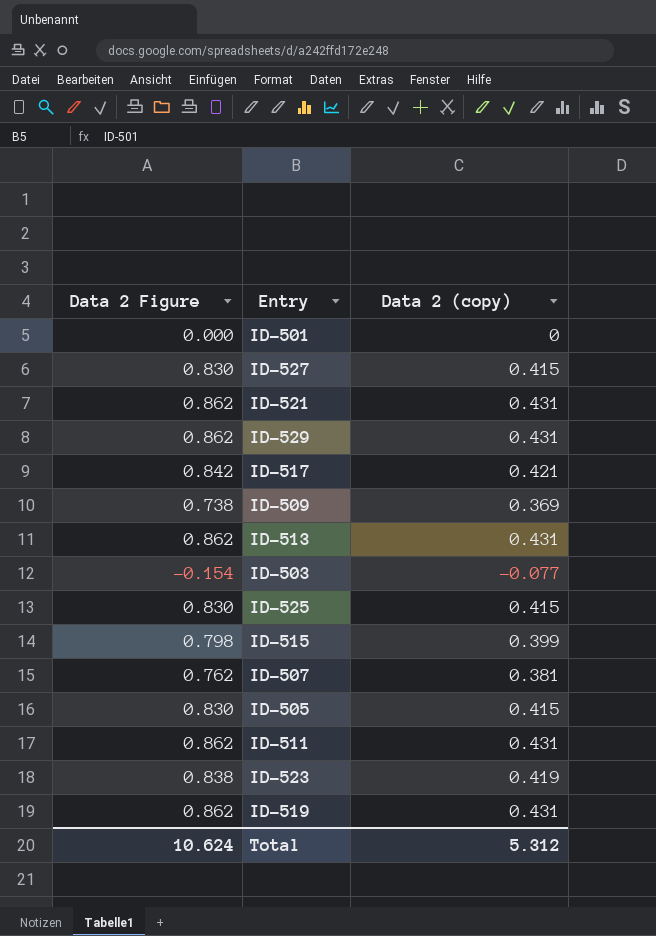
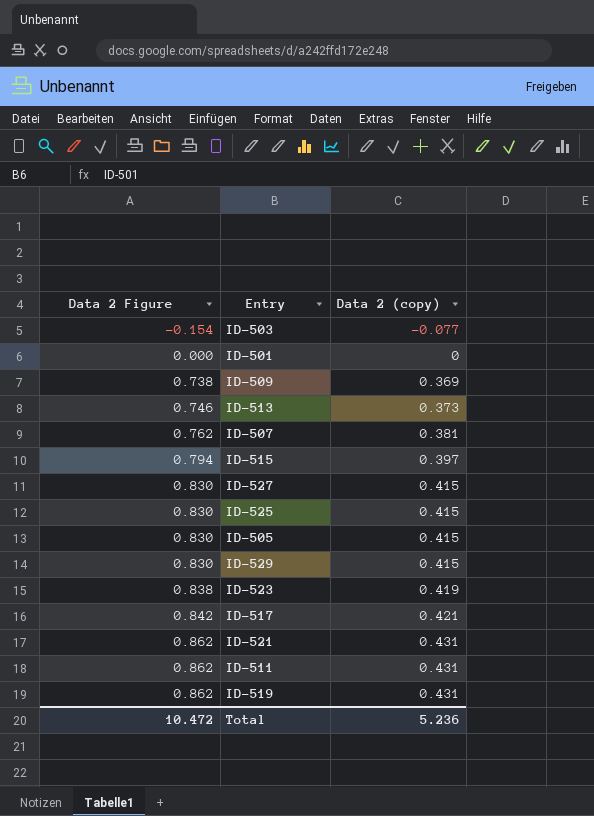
row order: none -> Data 2 Figure ascending
ID-513 | Data 2 Figure: 0.862 -> 0.746
ID-513 | Data 2 (copy): 0.431 -> 0.373
ID-515 | Data 2 Figure: 0.798 -> 0.794
ID-515 | Data 2 (copy): 0.399 -> 0.397
ID-529 | Data 2 Figure: 0.862 -> 0.830
ID-529 | Data 2 (copy): 0.431 -> 0.415
Total | Data 2 Figure: 10.624 -> 10.472
Total | Data 2 (copy): 5.312 -> 5.236

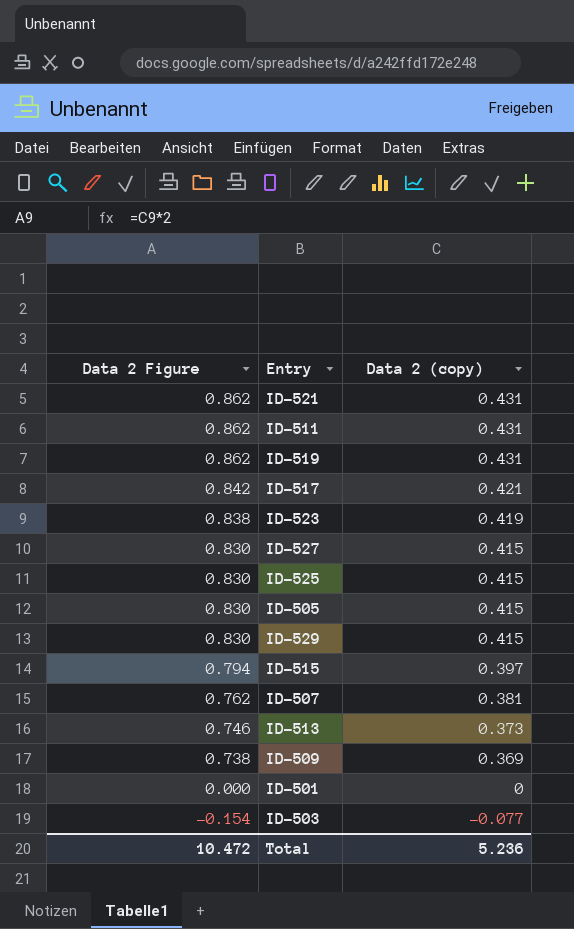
row order: Data 2 Figure ascending -> Data 2 Figure descending

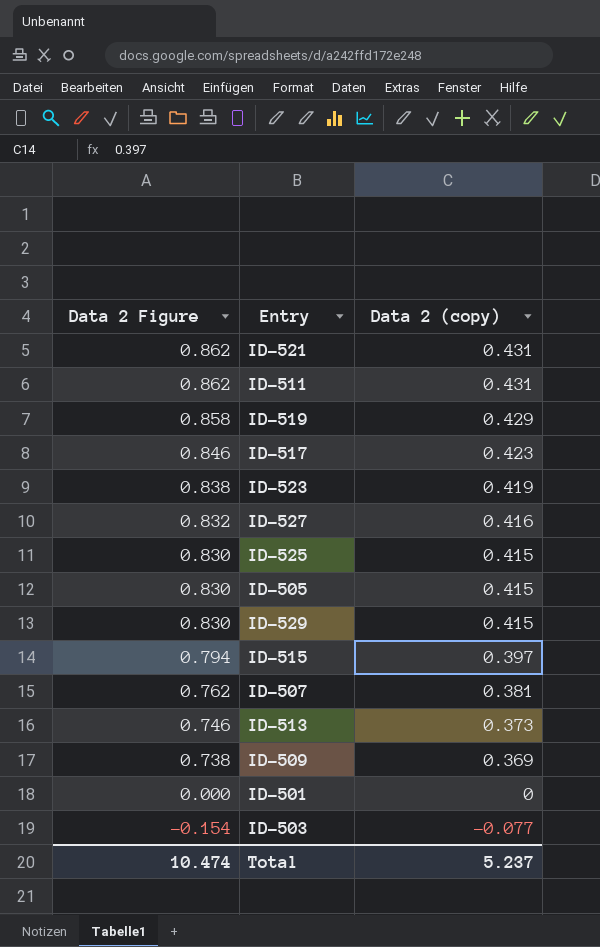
ID-519 | Data 2 Figure: 0.862 -> 0.858
ID-519 | Data 2 (copy): 0.431 -> 0.429
ID-517 | Data 2 Figure: 0.842 -> 0.846
ID-517 | Data 2 (copy): 0.421 -> 0.423
ID-527 | Data 2 Figure: 0.830 -> 0.832
ID-527 | Data 2 (copy): 0.415 -> 0.416
Total | Data 2 Figure: 10.472 -> 10.474
Total | Data 2 (copy): 5.236 -> 5.237

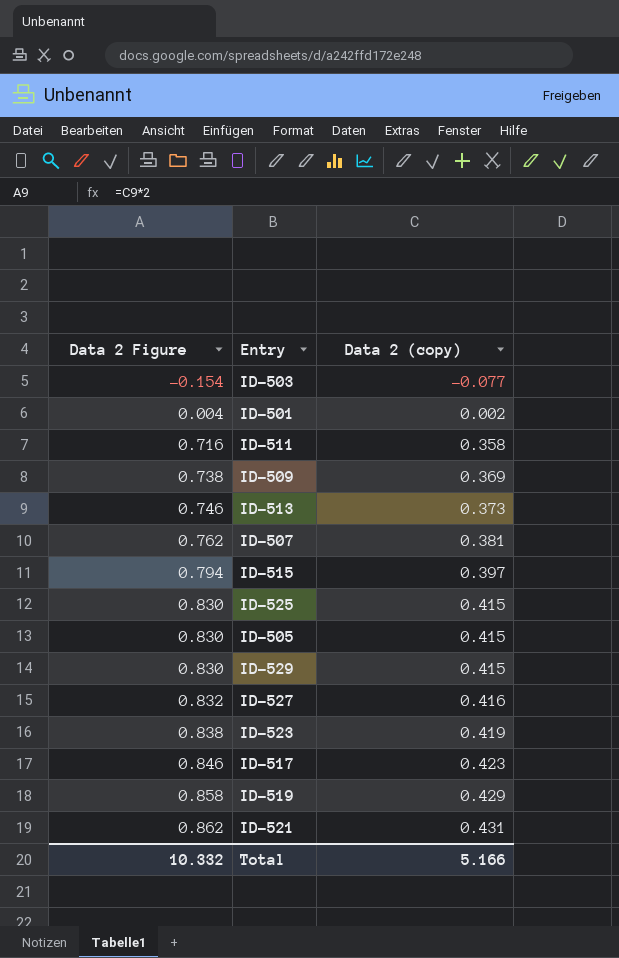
row order: Data 2 Figure descending -> Data 2 Figure ascending
ID-501 | Data 2 Figure: 0.000 -> 0.004
ID-501 | Data 2 (copy): 0 -> 0.002
ID-511 | Data 2 Figure: 0.862 -> 0.716
ID-511 | Data 2 (copy): 0.431 -> 0.358
Total | Data 2 Figure: 10.474 -> 10.332
Total | Data 2 (copy): 5.237 -> 5.166

